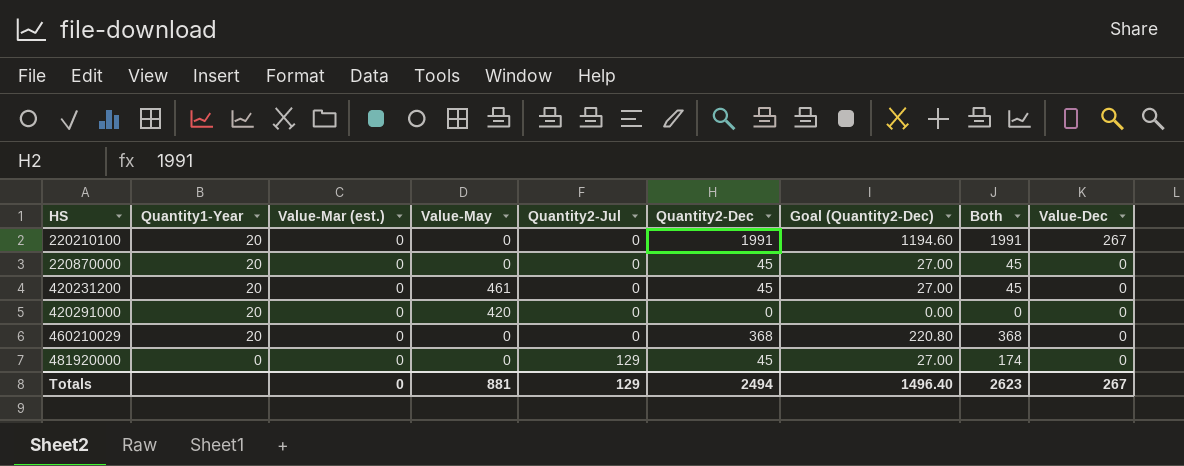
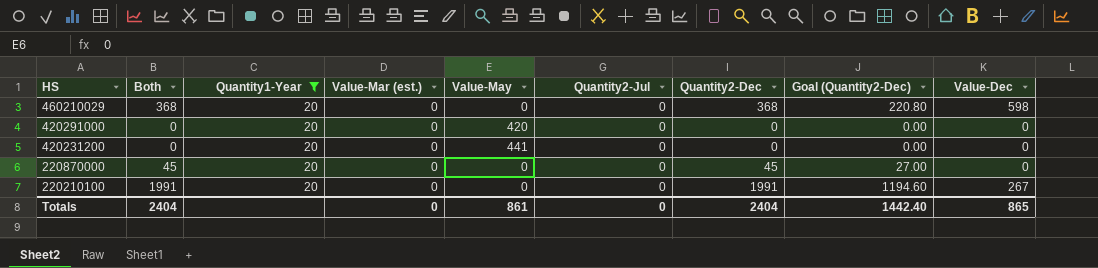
filter: none -> Quantity1-Year = 20
row order: HS ascending -> HS descending
column Both | position: 8 -> 2
460210029 | Value-Dec: 0 -> 598
420231200 | Both: 45 -> 0
420231200 | Value-May: 461 -> 441
420231200 | Quantity2-Dec: 45 -> 0
420231200 | Goal (Quantity2-Dec): 27.00 -> 0.00
Totals | Both: 2623 -> 2404
Totals | Value-May: 881 -> 861
Totals | Quantity2-Jul: 129 -> 0
Totals | Quantity2-Dec: 2494 -> 2404
Totals | Goal (Quantity2-Dec): 1496.40 -> 1442.40
Totals | Value-Dec: 267 -> 865

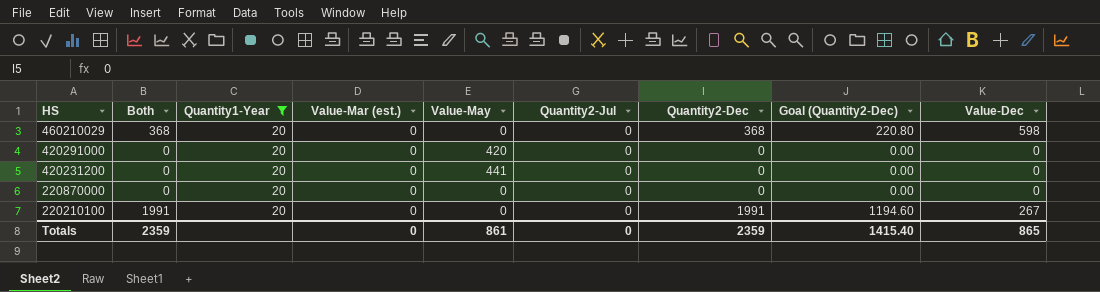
220870000 | Both: 45 -> 0
220870000 | Quantity2-Dec: 45 -> 0
220870000 | Goal (Quantity2-Dec): 27.00 -> 0.00
Totals | Both: 2404 -> 2359
Totals | Quantity2-Dec: 2404 -> 2359
Totals | Goal (Quantity2-Dec): 1442.40 -> 1415.40

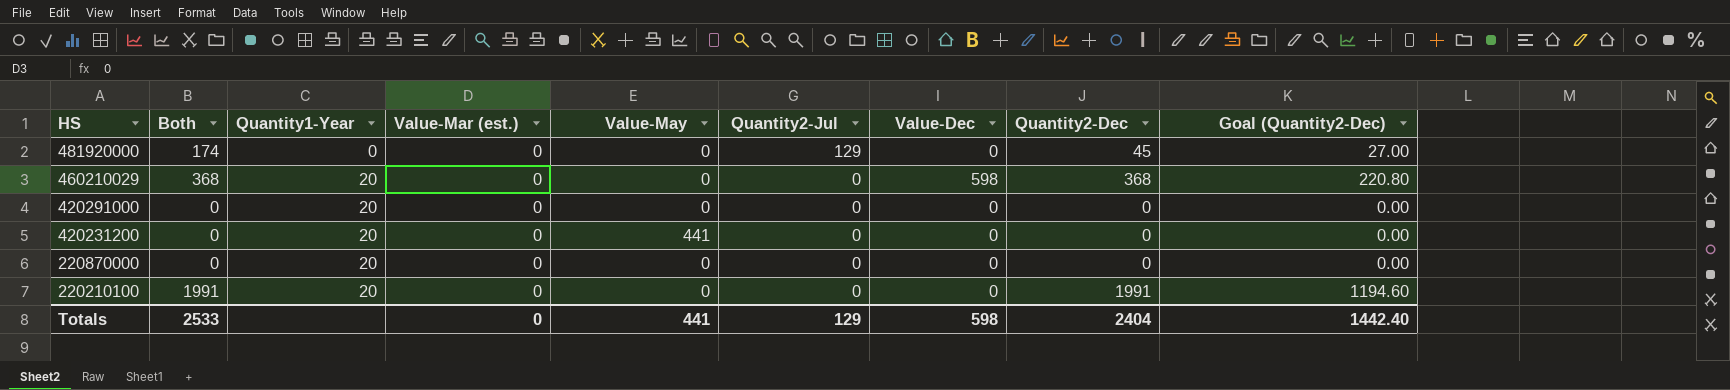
filter: Quantity1-Year = 20 -> none
column Value-Dec | position: 9 -> 7
420291000 | Value-May: 420 -> 0
220210100 | Value-Dec: 267 -> 0
Totals | Both: 2359 -> 2533
Totals | Value-May: 861 -> 441
Totals | Quantity2-Jul: 0 -> 129
Totals | Value-Dec: 865 -> 598
Totals | Quantity2-Dec: 2359 -> 2404
Totals | Goal (Quantity2-Dec): 1415.40 -> 1442.40

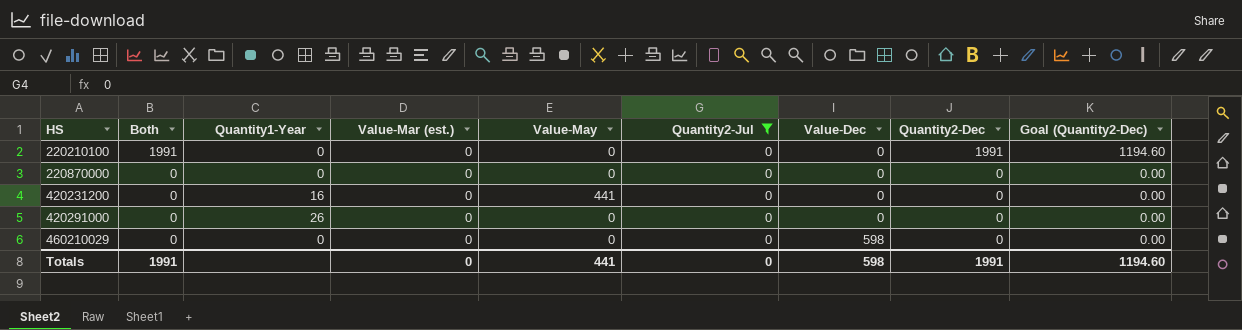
filter: none -> Quantity2-Jul = 0
row order: HS descending -> HS ascending
220210100 | Quantity1-Year: 20 -> 0
220870000 | Quantity1-Year: 20 -> 0
420231200 | Quantity1-Year: 20 -> 16
420291000 | Quantity1-Year: 20 -> 26
460210029 | Both: 368 -> 0
460210029 | Quantity1-Year: 20 -> 0
460210029 | Quantity2-Dec: 368 -> 0
460210029 | Goal (Quantity2-Dec): 220.80 -> 0.00
Totals | Both: 2533 -> 1991
Totals | Quantity2-Jul: 129 -> 0
Totals | Quantity2-Dec: 2404 -> 1991
Totals | Goal (Quantity2-Dec): 1442.40 -> 1194.60

